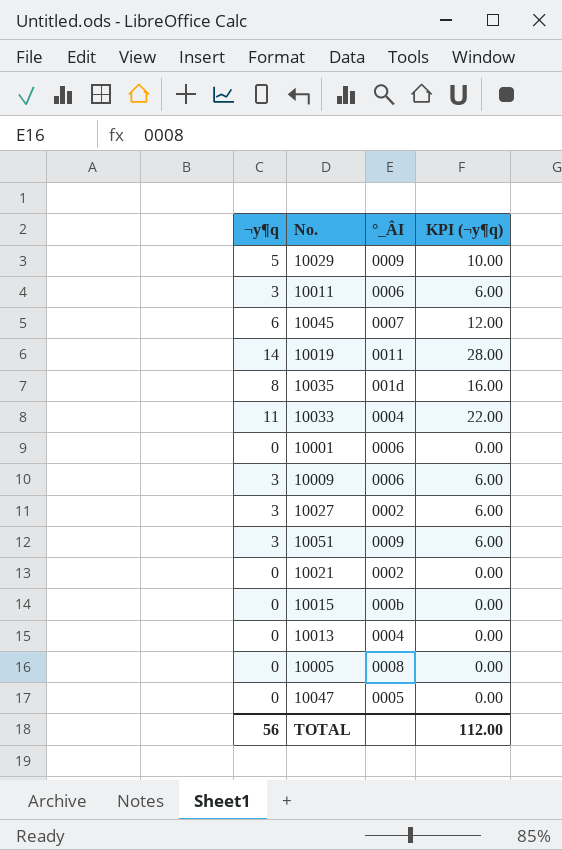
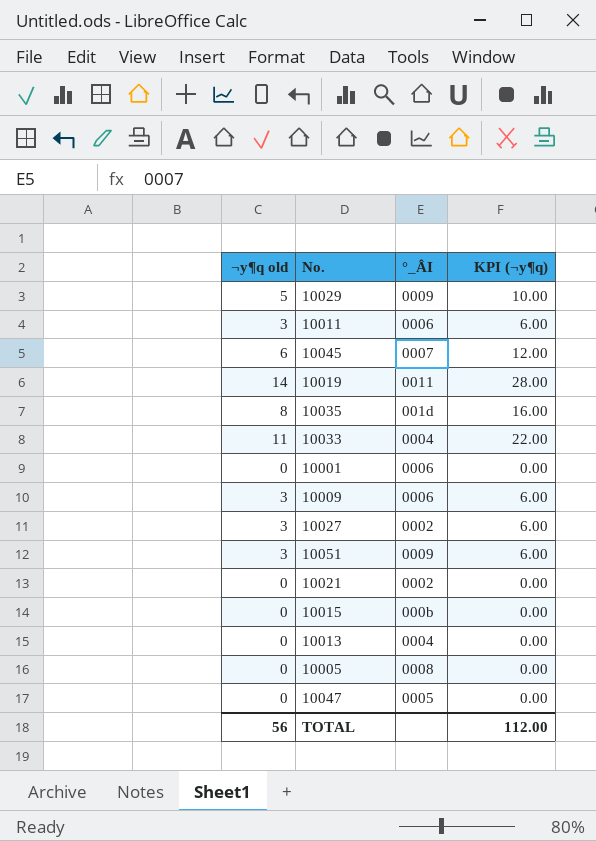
column name: ¬y¶q -> ¬y¶q old

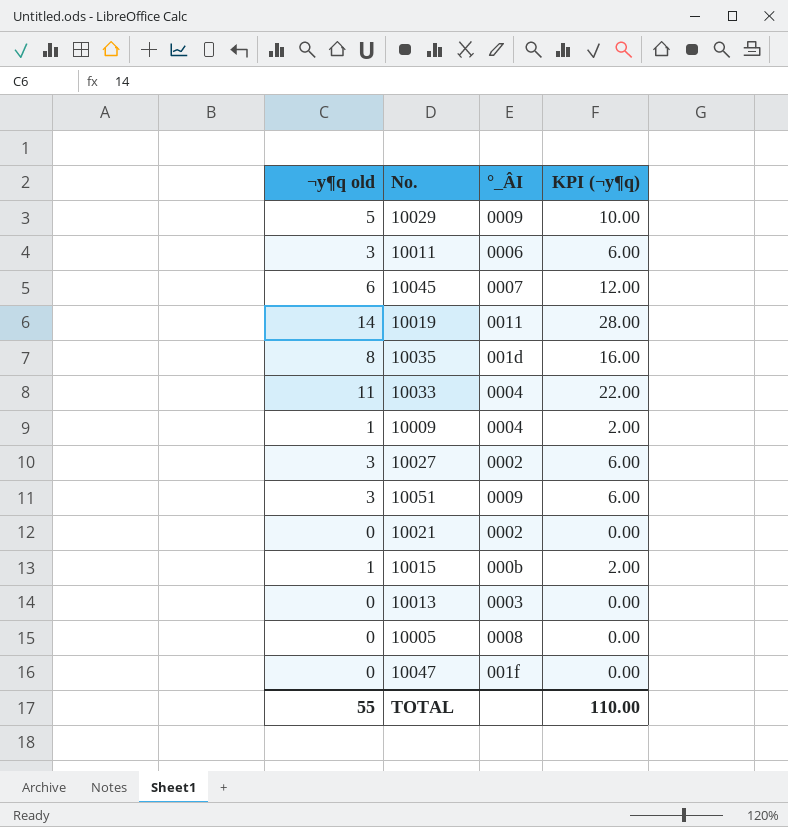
row 10001: 0 | 0006 | 0.00 -> none
10009 | ¬y¶q old: 3 -> 1
10009 | °_ÂI: 0006 -> 0004
10009 | KPI (¬y¶q): 6.00 -> 2.00
10015 | ¬y¶q old: 0 -> 1
10015 | KPI (¬y¶q): 0.00 -> 2.00
10013 | °_ÂI: 0004 -> 0003
10047 | °_ÂI: 0005 -> 001f
TOTAL | ¬y¶q old: 56 -> 55
TOTAL | KPI (¬y¶q): 112.00 -> 110.00

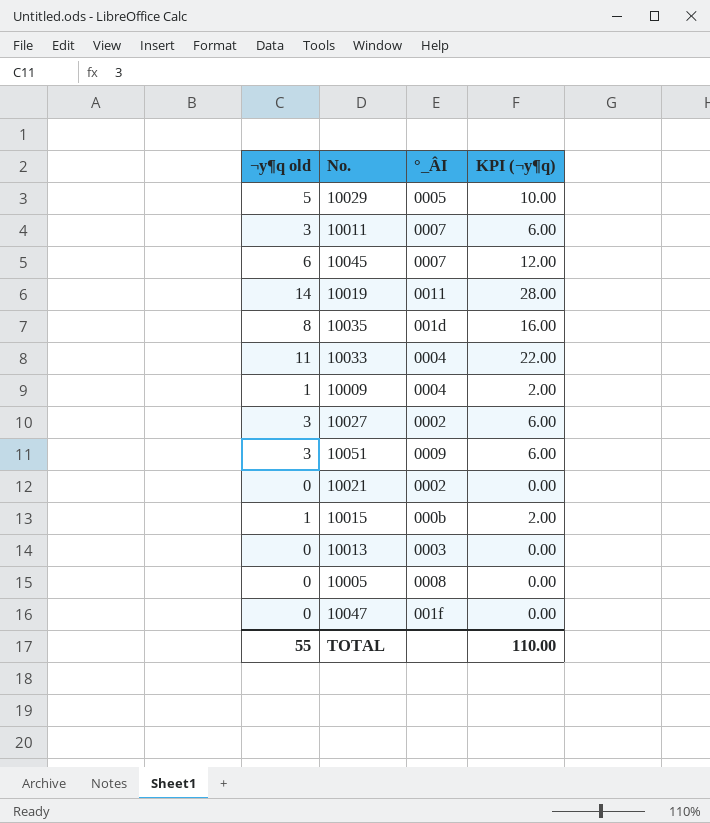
10029 | °_ÂI: 0009 -> 0005
10011 | °_ÂI: 0006 -> 0007

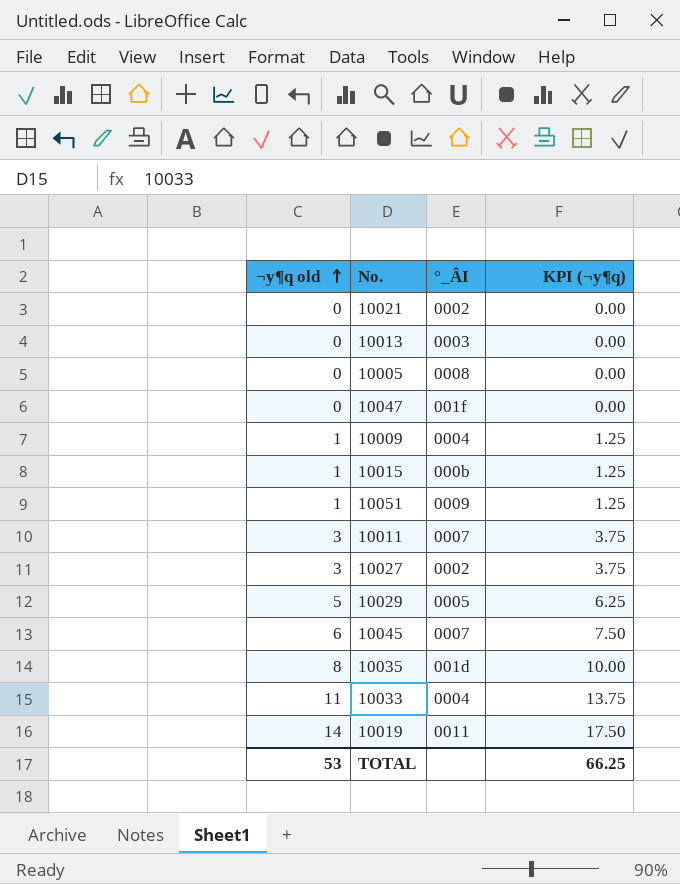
row order: none -> ¬y¶q old ascending
column KPI (¬y¶q) | formula: [¬y¶q old] * 2 -> [¬y¶q old] * 1.25
10051 | ¬y¶q old: 3 -> 1
TOTAL | ¬y¶q old: 55 -> 53
TOTAL | KPI (¬y¶q): 110.00 -> 66.25

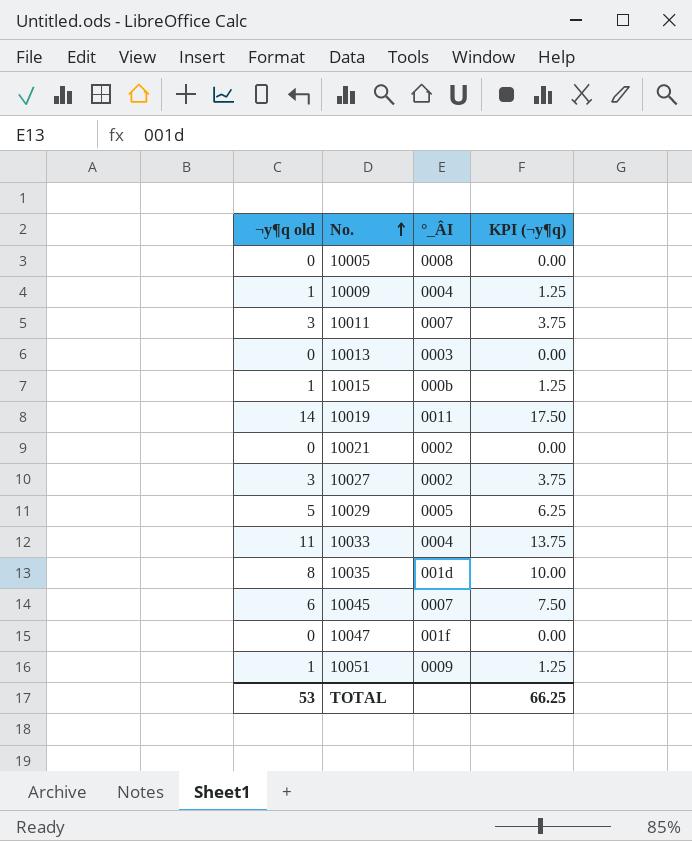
row order: ¬y¶q old ascending -> No. ascending

